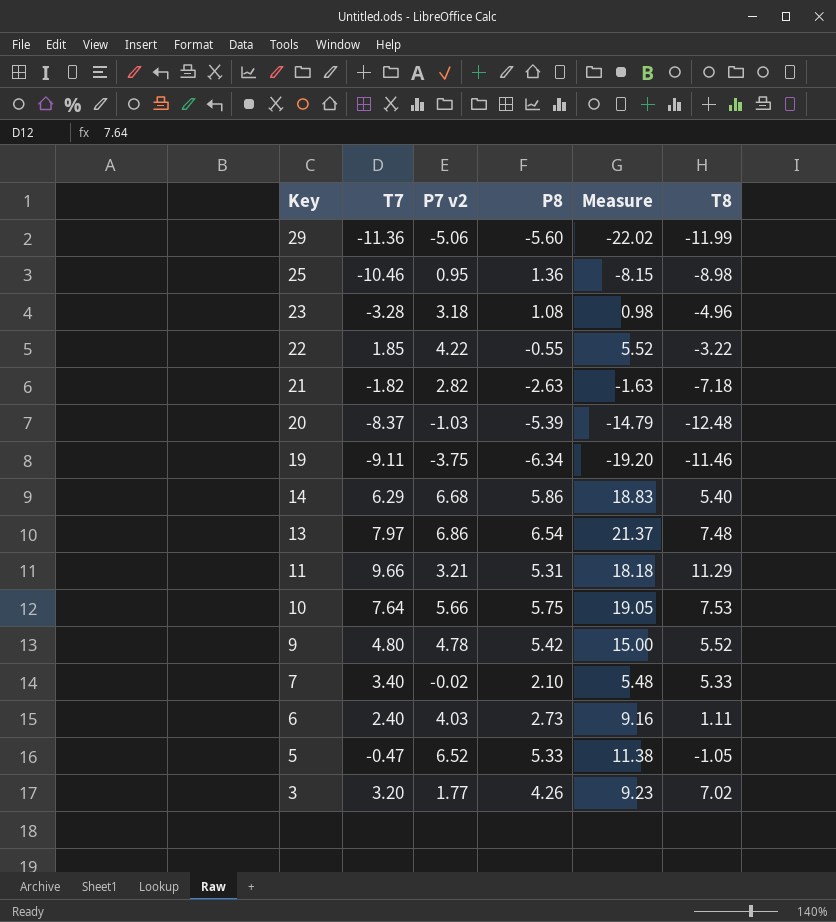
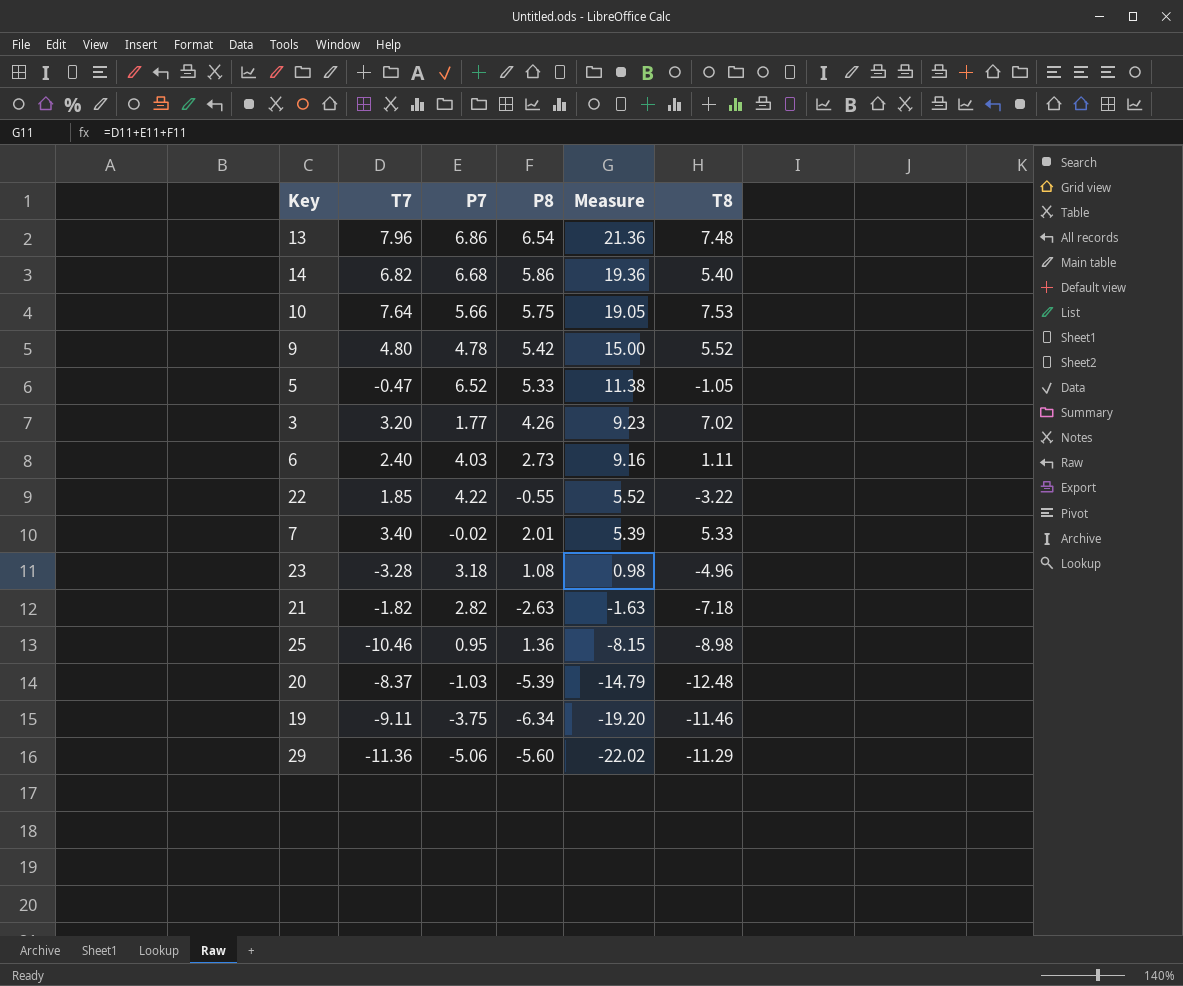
row order: Key descending -> Measure descending
column name: P7 v2 -> P7
row 11: 9.66 | 3.21 | 5.31 | 18.18 | 11.29 -> none
13 | T7: 7.97 -> 7.96
13 | Measure: 21.37 -> 21.36
14 | T7: 6.29 -> 6.82
14 | Measure: 18.83 -> 19.36
7 | P8: 2.10 -> 2.01
7 | Measure: 5.48 -> 5.39
29 | T8: -11.99 -> -11.29

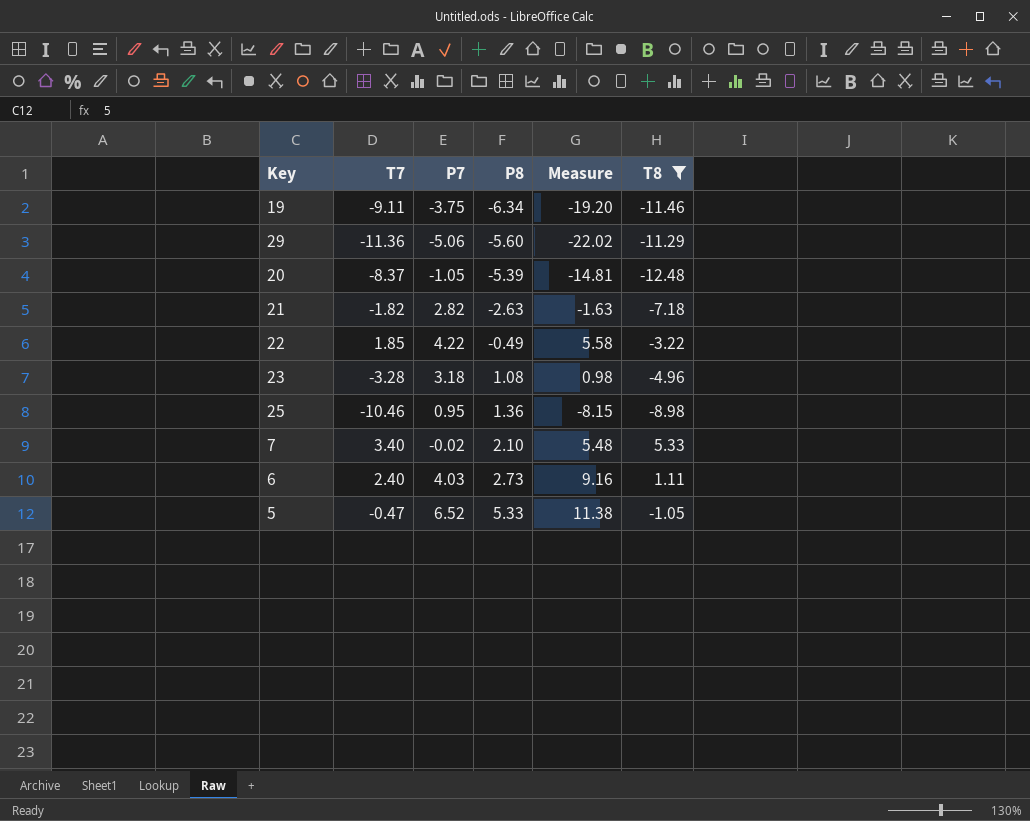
filter: none -> T8 <= 5.33
row order: Measure descending -> P8 ascending
20 | P7: -1.03 -> -1.05
20 | Measure: -14.79 -> -14.81
22 | P8: -0.55 -> -0.49
22 | Measure: 5.52 -> 5.58
7 | P8: 2.01 -> 2.10
7 | Measure: 5.39 -> 5.48

